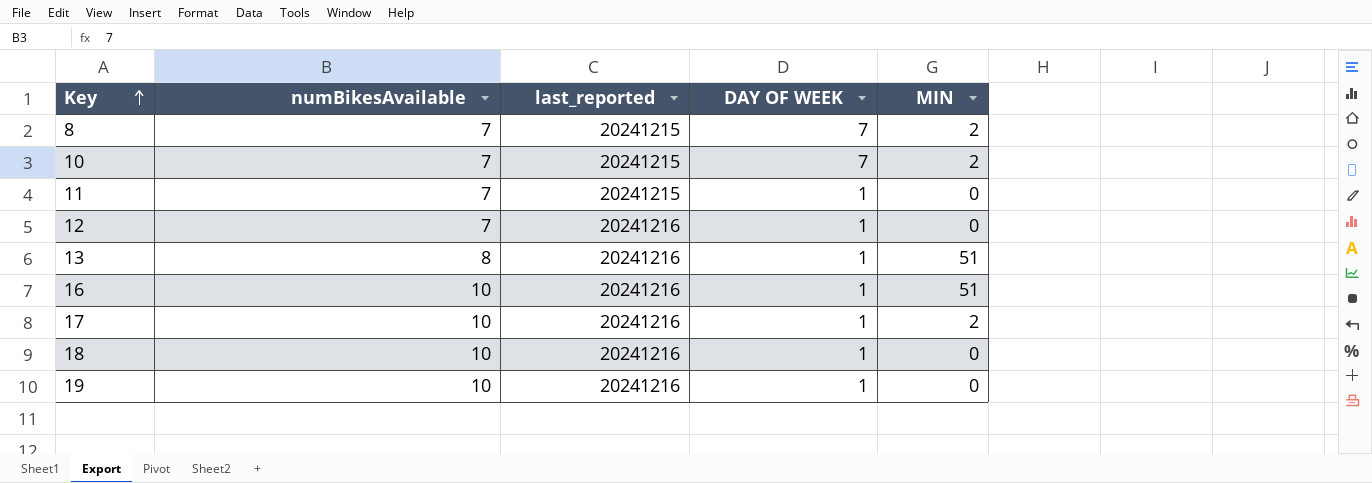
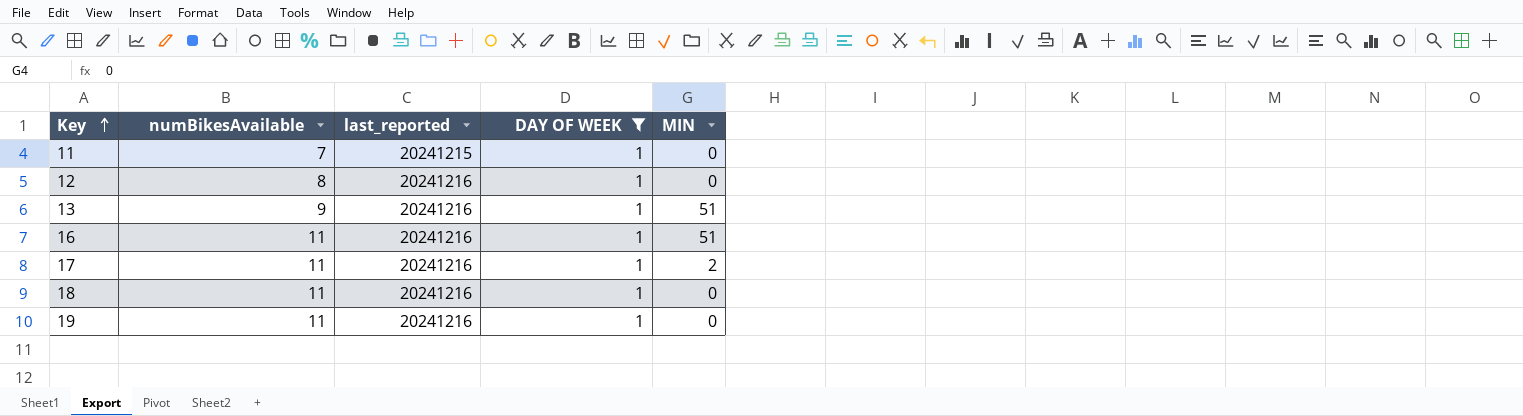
filter: none -> DAY OF WEEK = 1
12 | numBikesAvailable: 7 -> 8
13 | numBikesAvailable: 8 -> 9
16 | numBikesAvailable: 10 -> 11
17 | numBikesAvailable: 10 -> 11
18 | numBikesAvailable: 10 -> 11
19 | numBikesAvailable: 10 -> 11

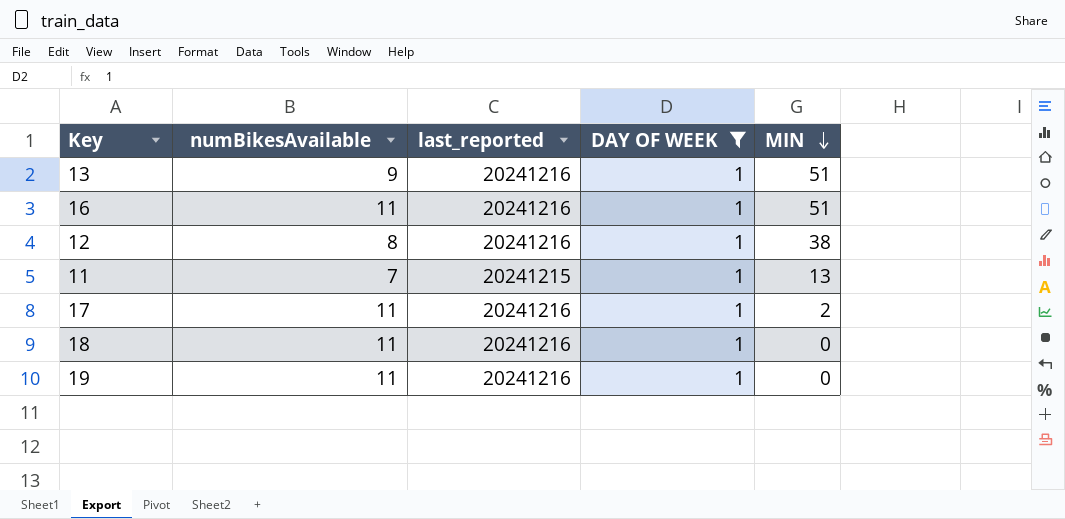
row order: Key ascending -> MIN descending
12 | MIN: 0 -> 38
11 | MIN: 0 -> 13

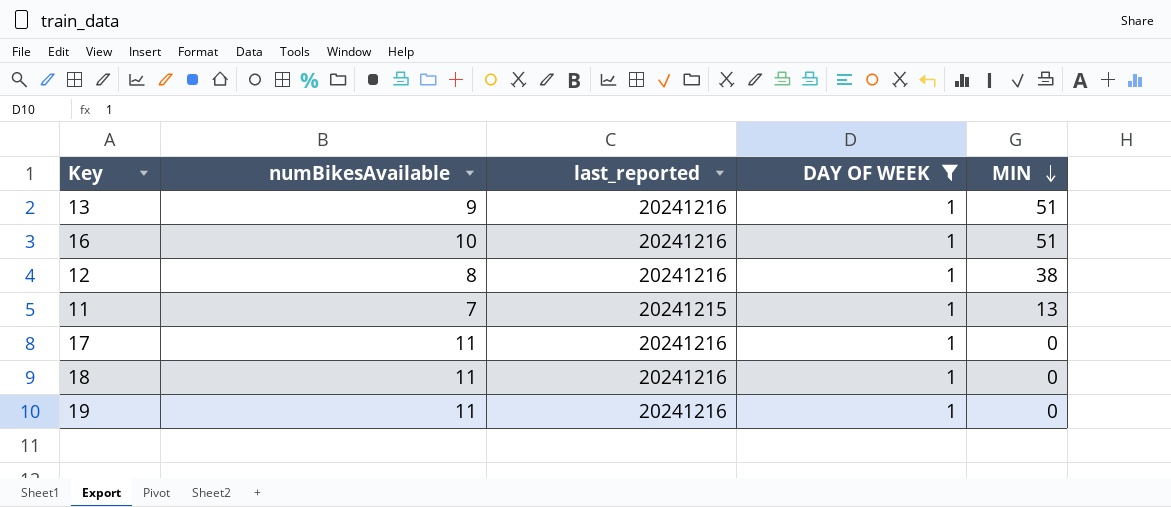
16 | numBikesAvailable: 11 -> 10
17 | MIN: 2 -> 0

